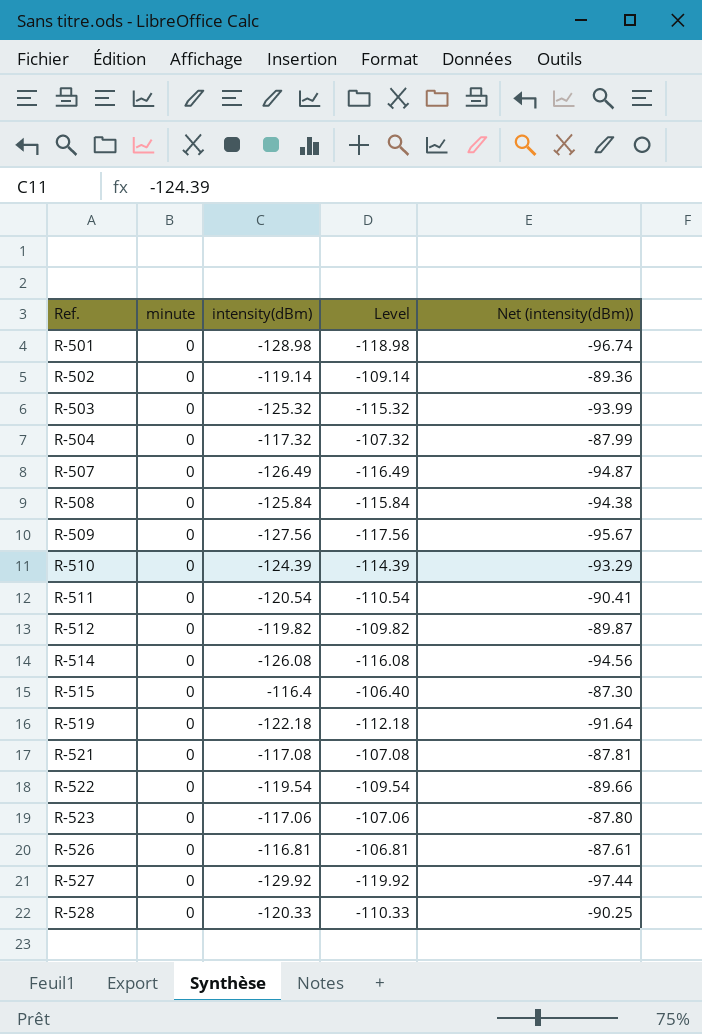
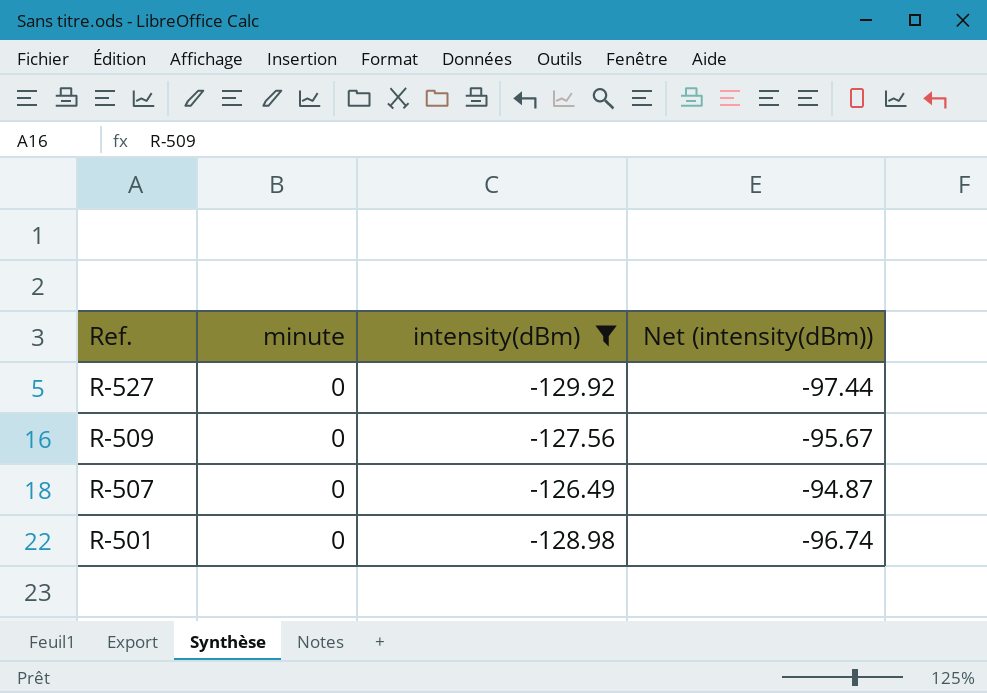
filter: none -> intensity(dBm) <= -126.49
row order: Ref. ascending -> Ref. descending
column Level | formula: [intensity(dBm)] + 10 -> none

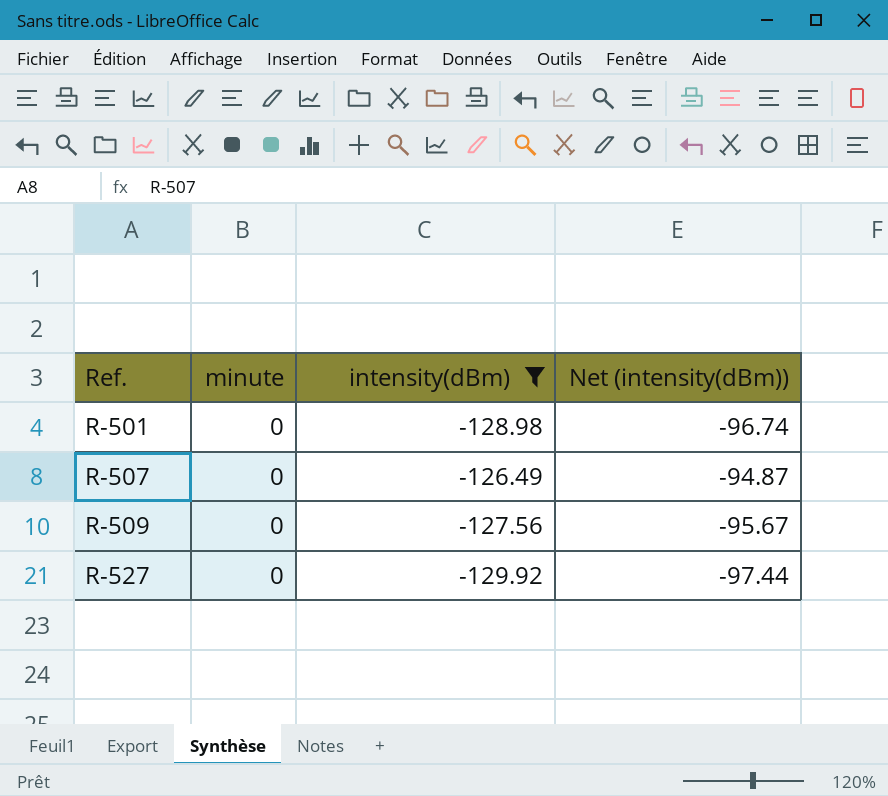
row order: Ref. descending -> Ref. ascending

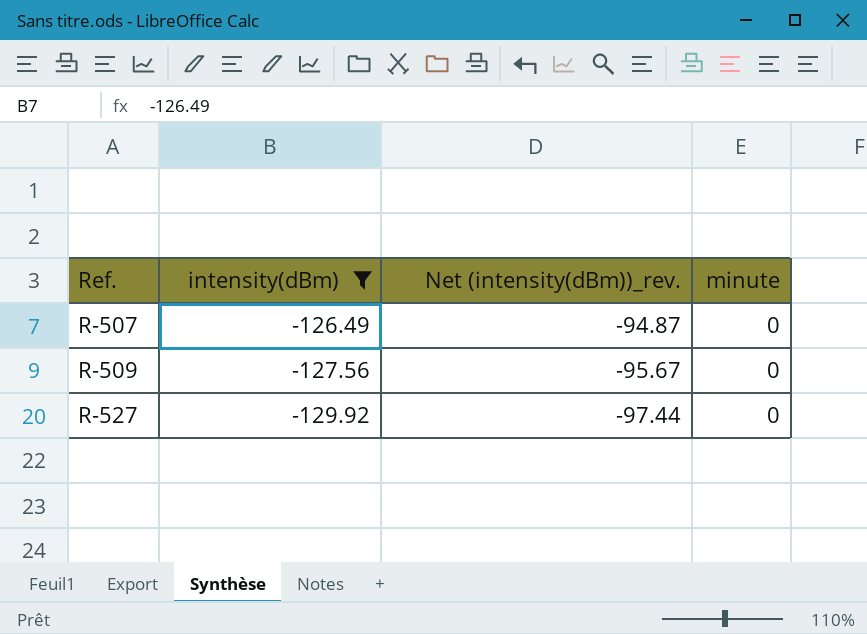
column name: Net (intensity(dBm)) -> Net (intensity(dBm))_rev.
column minute | position: 2 -> 4
row R-501: 0 | -128.98 | -96.74 -> none

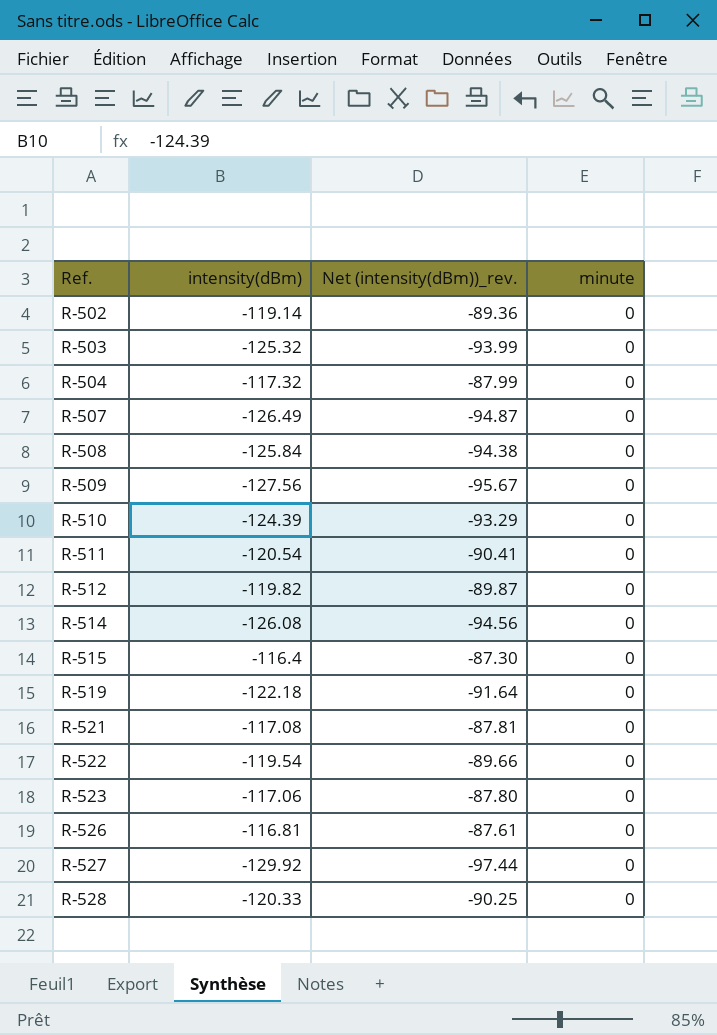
filter: intensity(dBm) <= -126.49 -> none

